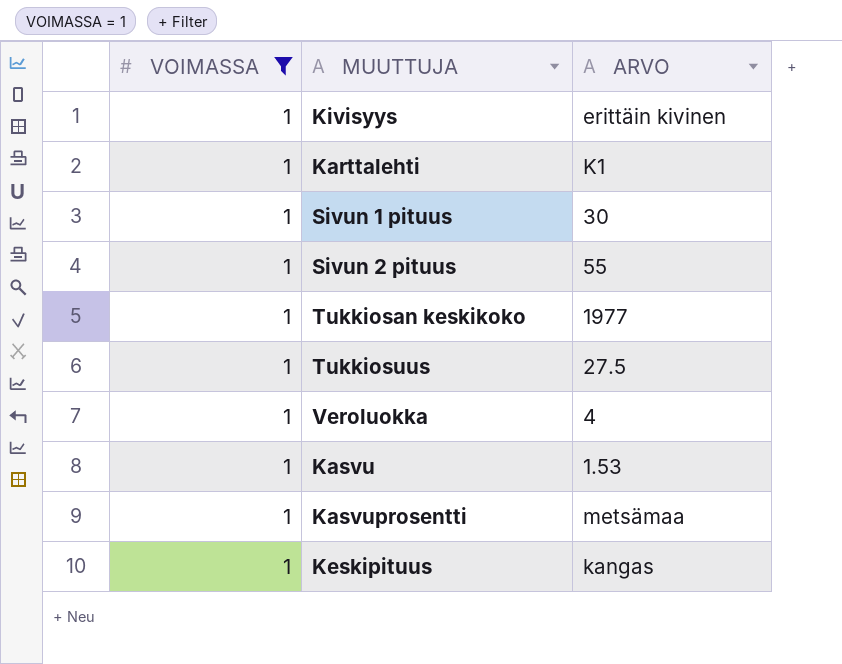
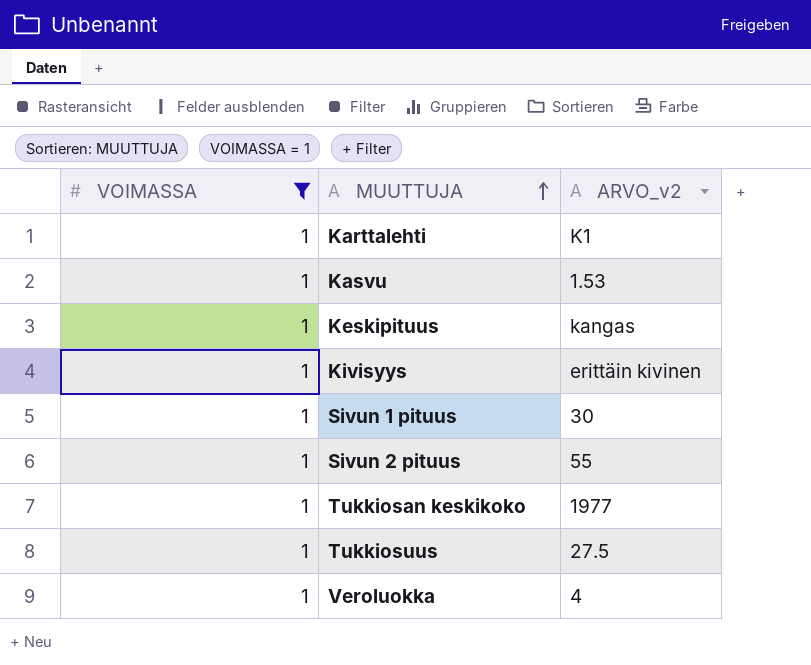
row order: none -> MUUTTUJA ascending
column name: ARVO -> ARVO_v2
row Kasvuprosentti: 1 | metsämaa -> none

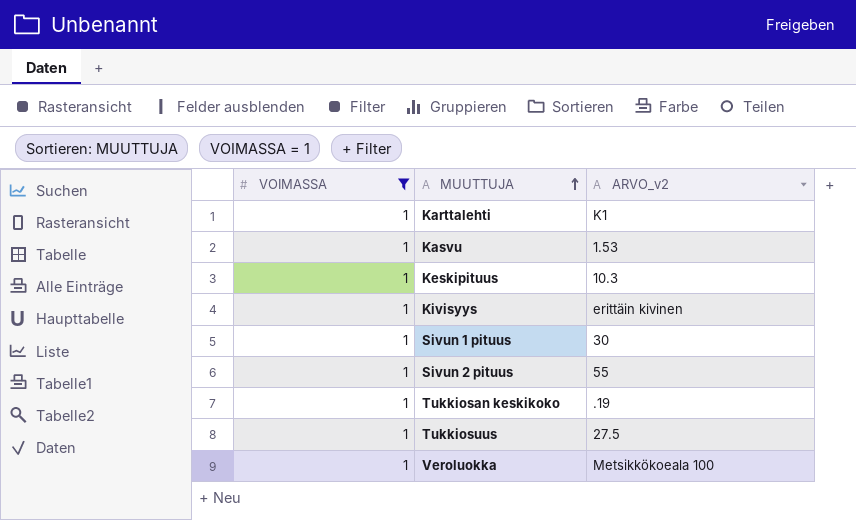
Keskipituus | ARVO_v2: kangas -> 10.3
Tukkiosan keskikoko | ARVO_v2: 1977 -> .19
Veroluokka | ARVO_v2: 4 -> Metsikkökoeala 100

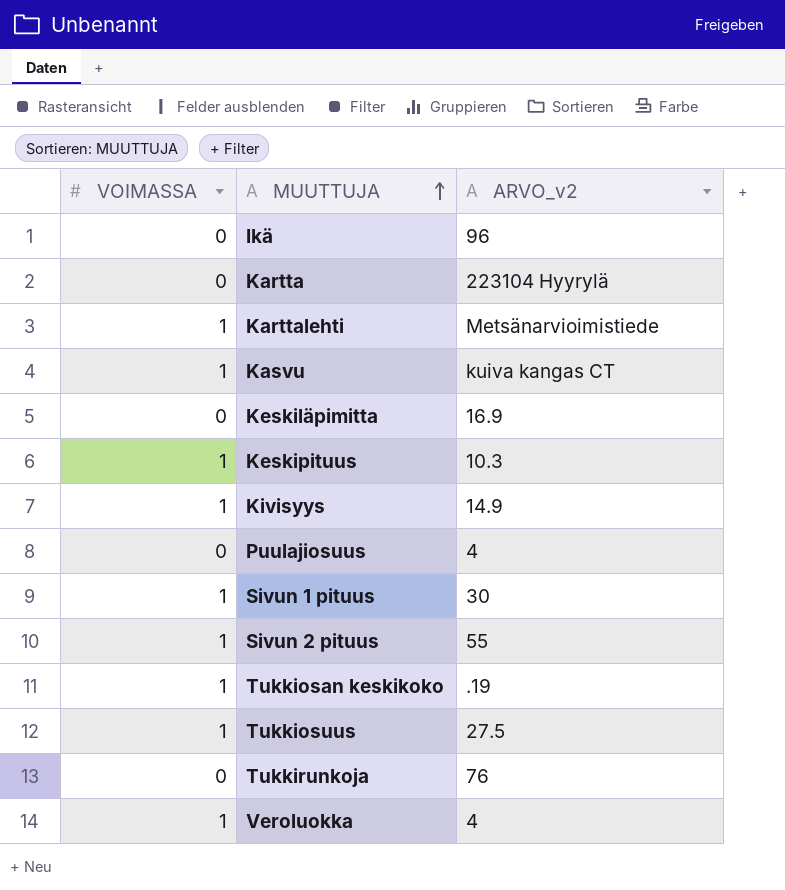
filter: VOIMASSA = 1 -> none
Karttalehti | ARVO_v2: K1 -> Metsänarvioimistiede
Kasvu | ARVO_v2: 1.53 -> kuiva kangas CT
Kivisyys | ARVO_v2: erittäin kivinen -> 14.9
Veroluokka | ARVO_v2: Metsikkökoeala 100 -> 4

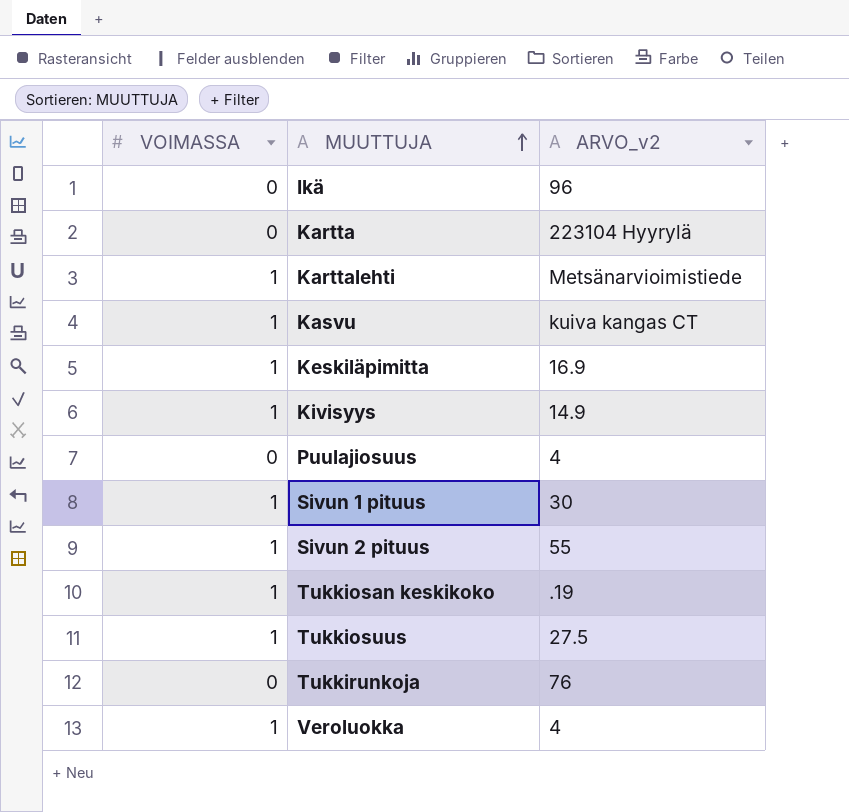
row Keskipituus: 1 | 10.3 -> none
Keskiläpimitta | VOIMASSA: 0 -> 1

